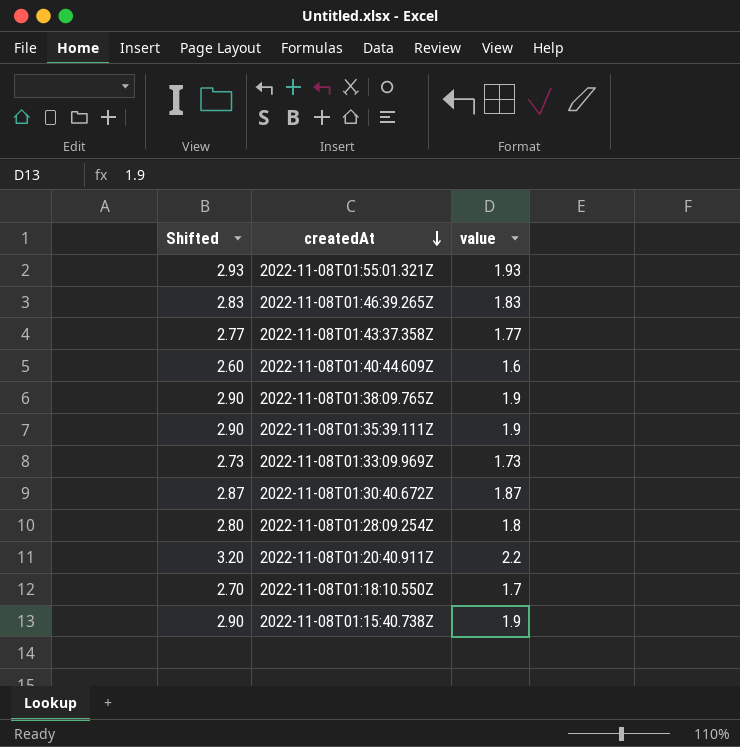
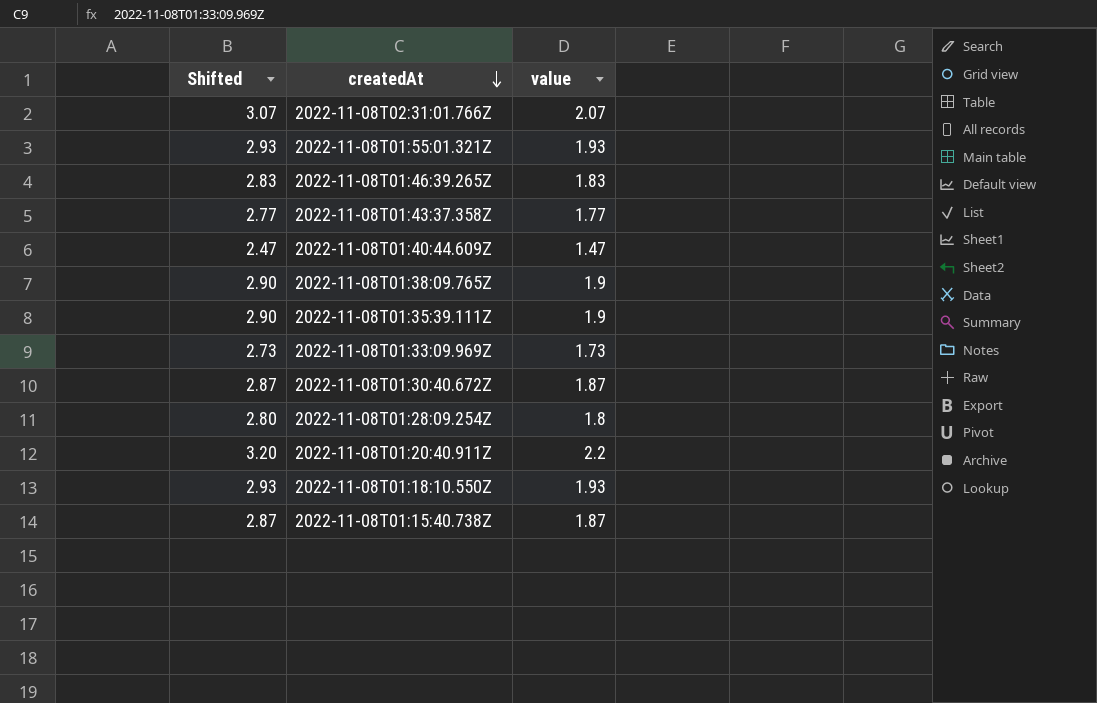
row 2022-11-08T02:31:01.766Z: none -> 3.07 | 2.07
2022-11-08T01:40:44.609Z | Shifted: 2.60 -> 2.47
2022-11-08T01:40:44.609Z | value: 1.6 -> 1.47
2022-11-08T01:18:10.550Z | Shifted: 2.70 -> 2.93
2022-11-08T01:18:10.550Z | value: 1.7 -> 1.93
2022-11-08T01:15:40.738Z | Shifted: 2.90 -> 2.87
2022-11-08T01:15:40.738Z | value: 1.9 -> 1.87

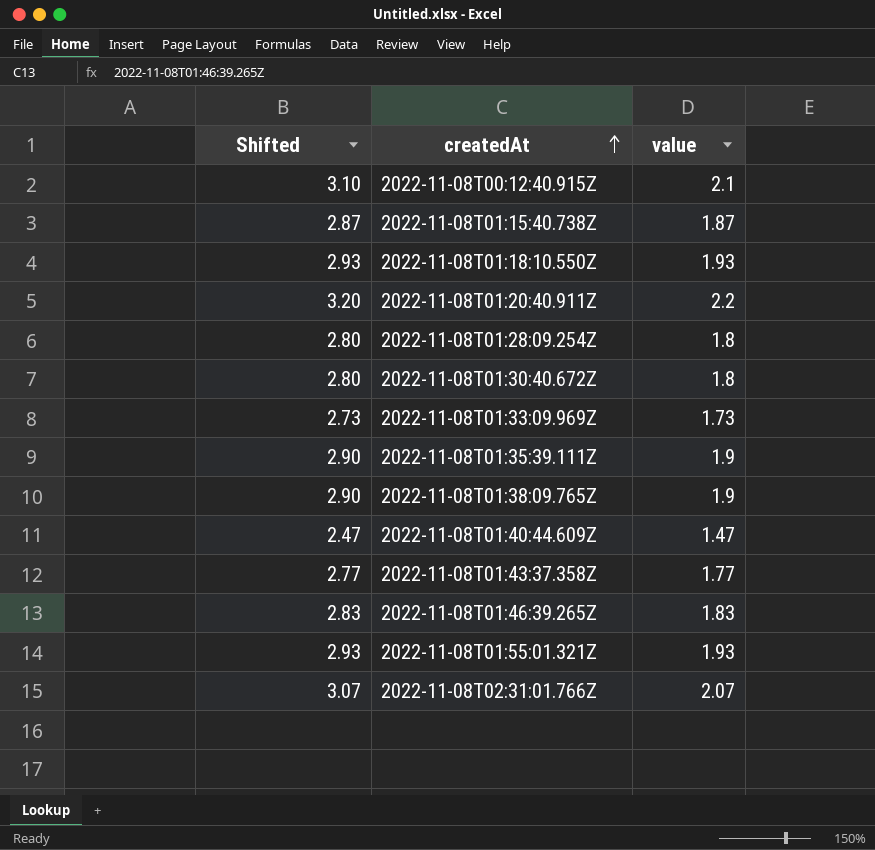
row order: createdAt descending -> createdAt ascending
row 2022-11-08T00:12:40.915Z: none -> 3.10 | 2.1
2022-11-08T01:30:40.672Z | Shifted: 2.87 -> 2.80
2022-11-08T01:30:40.672Z | value: 1.87 -> 1.8

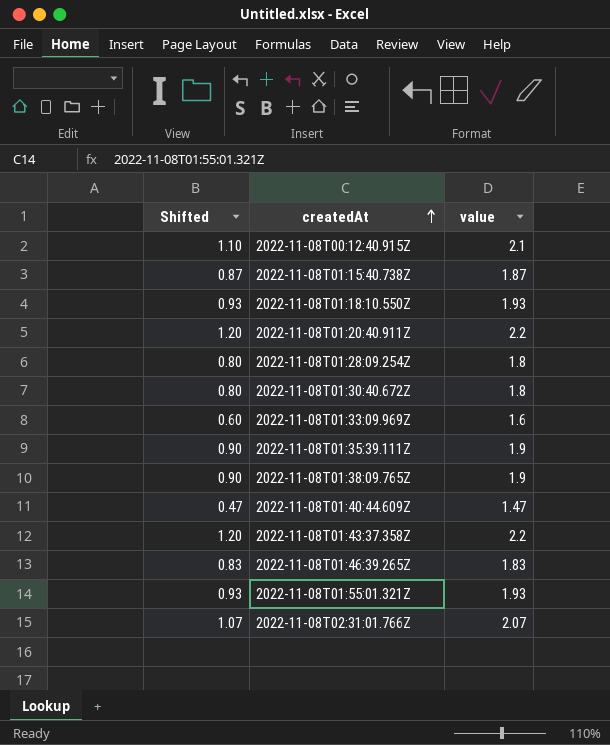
column Shifted | formula: [value] + 1 -> [value] - 1
2022-11-08T01:33:09.969Z | value: 1.73 -> 1.6
2022-11-08T01:43:37.358Z | value: 1.77 -> 2.2

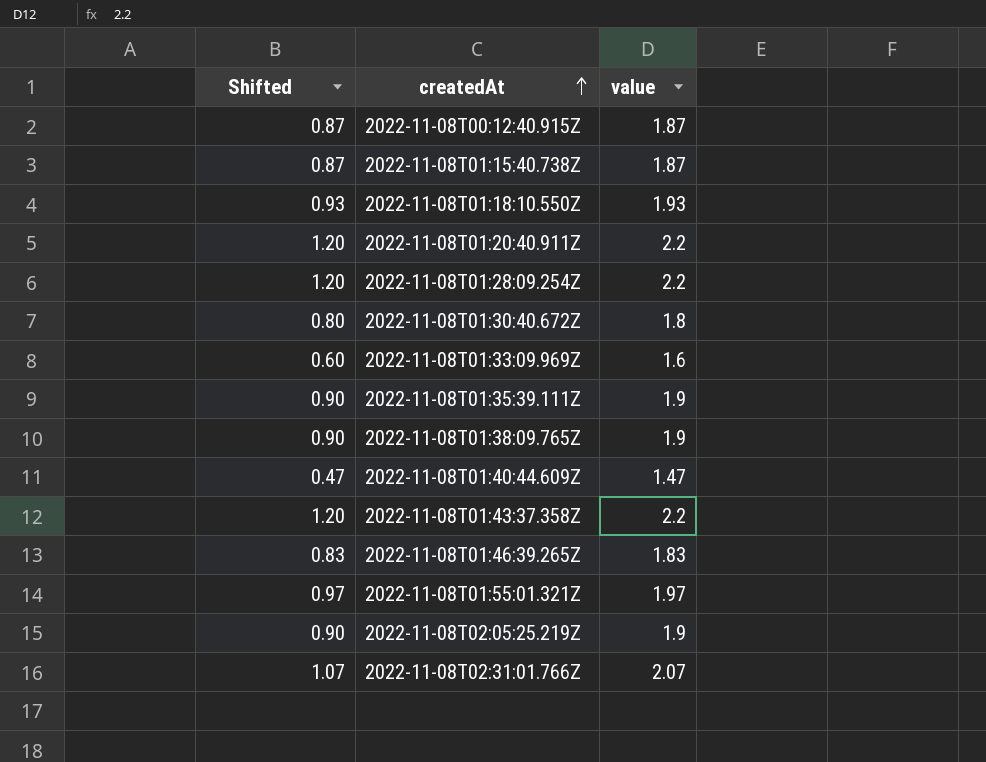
2022-11-08T00:12:40.915Z | Shifted: 1.10 -> 0.87
2022-11-08T00:12:40.915Z | value: 2.1 -> 1.87
2022-11-08T01:28:09.254Z | Shifted: 0.80 -> 1.20
2022-11-08T01:28:09.254Z | value: 1.8 -> 2.2
2022-11-08T01:55:01.321Z | Shifted: 0.93 -> 0.97
2022-11-08T01:55:01.321Z | value: 1.93 -> 1.97
row 2022-11-08T02:05:25.219Z: none -> 0.90 | 1.9

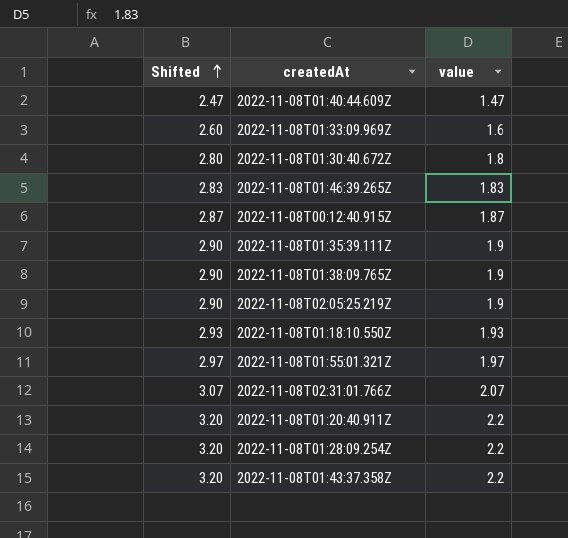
row order: createdAt ascending -> Shifted ascending
column Shifted | formula: [value] - 1 -> [value] + 1
row 2022-11-08T01:15:40.738Z: 0.87 | 1.87 -> none

